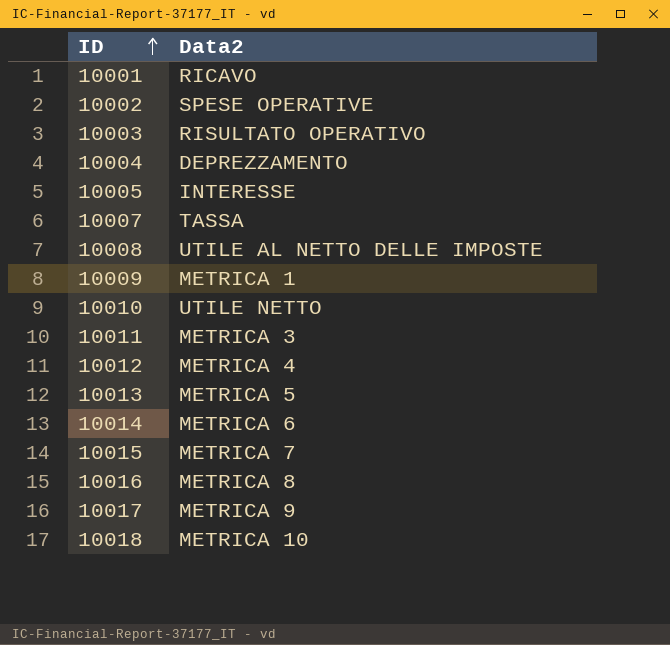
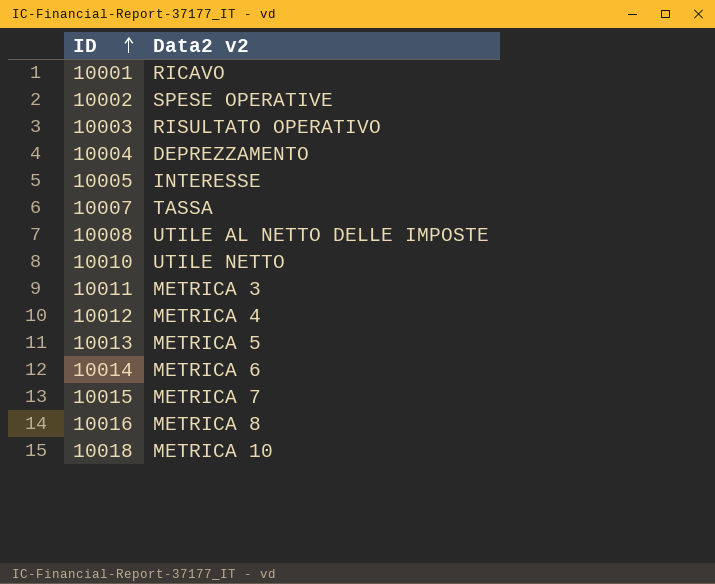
column name: Data2 -> Data2 v2
row 10009: METRICA 1 -> none
row 10017: METRICA 9 -> none

